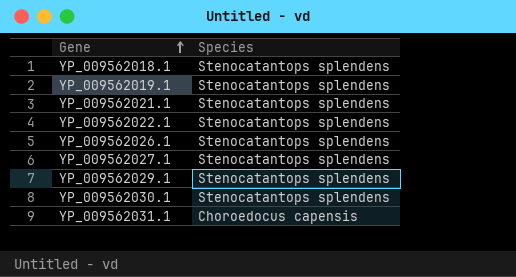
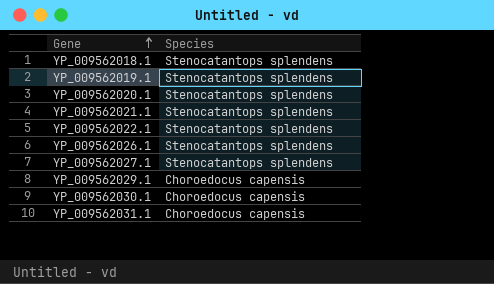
row YP_009562020.1: none -> Stenocatantops splendens
YP_009562029.1 | Species: Stenocatantops splendens -> Choroedocus capensis
YP_009562030.1 | Species: Stenocatantops splendens -> Choroedocus capensis

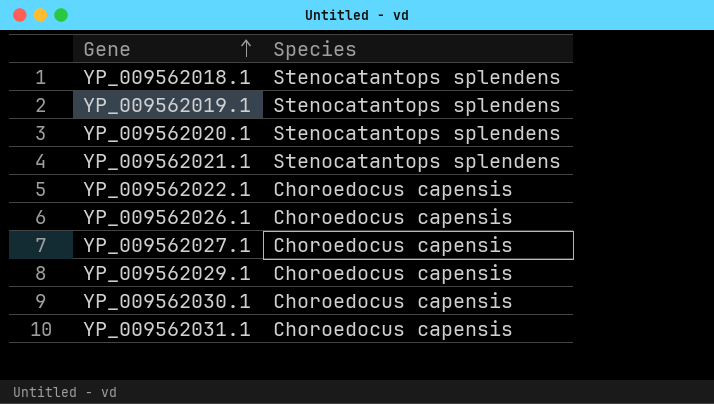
YP_009562022.1 | Species: Stenocatantops splendens -> Choroedocus capensis
YP_009562026.1 | Species: Stenocatantops splendens -> Choroedocus capensis
YP_009562027.1 | Species: Stenocatantops splendens -> Choroedocus capensis

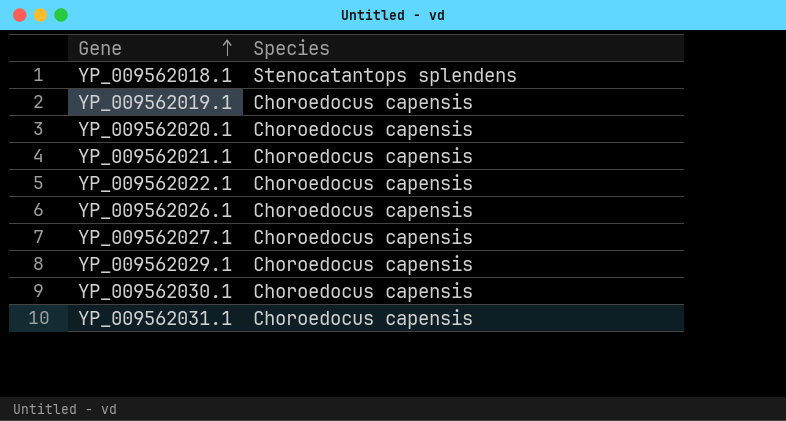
YP_009562019.1 | Species: Stenocatantops splendens -> Choroedocus capensis
YP_009562020.1 | Species: Stenocatantops splendens -> Choroedocus capensis
YP_009562021.1 | Species: Stenocatantops splendens -> Choroedocus capensis

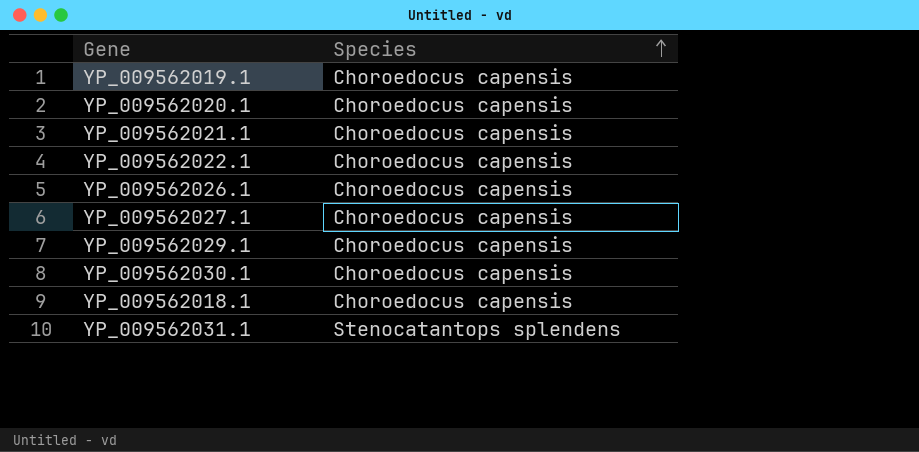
row order: Gene ascending -> Species ascending
YP_009562018.1 | Species: Stenocatantops splendens -> Choroedocus capensis
YP_009562031.1 | Species: Choroedocus capensis -> Stenocatantops splendens

